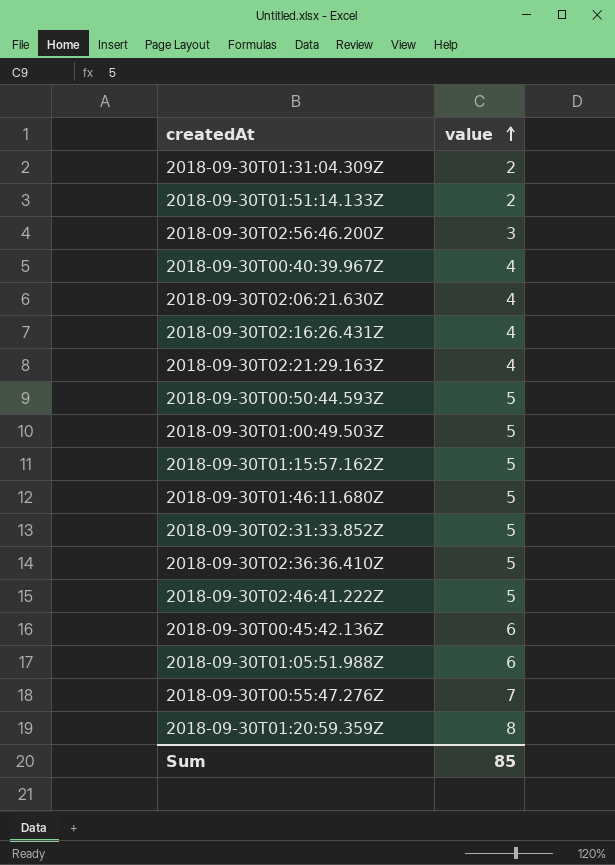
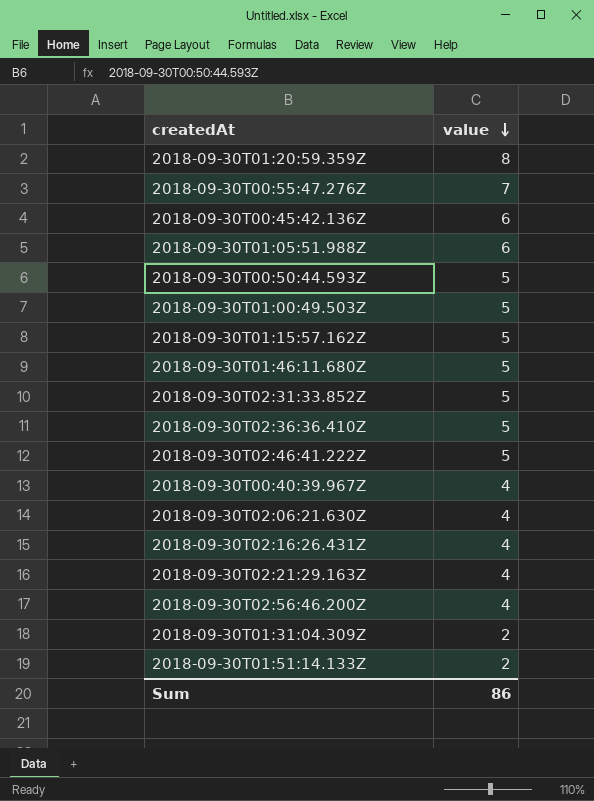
row order: value ascending -> value descending
2018-09-30T02:56:46.200Z | value: 3 -> 4
Sum | value: 85 -> 86

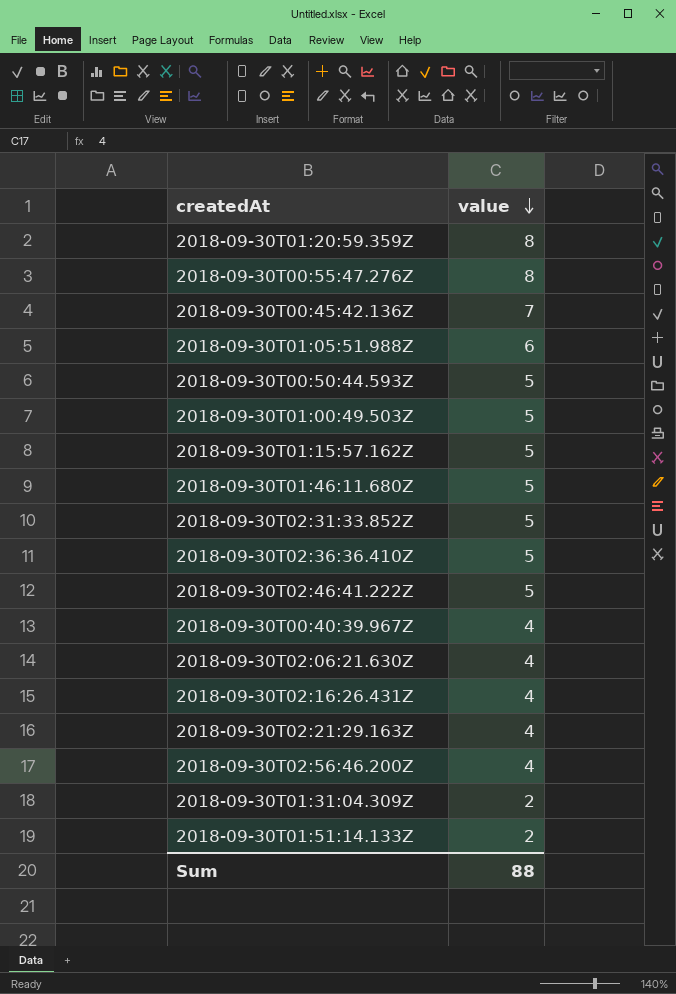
2018-09-30T00:55:47.276Z | value: 7 -> 8
2018-09-30T00:45:42.136Z | value: 6 -> 7
Sum | value: 86 -> 88

